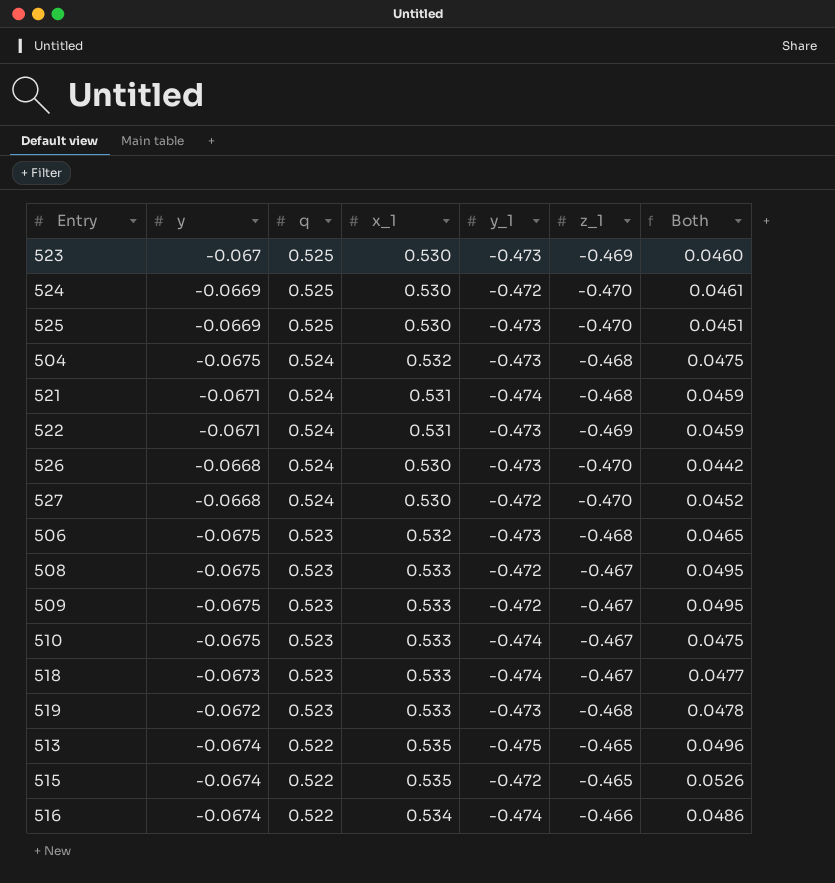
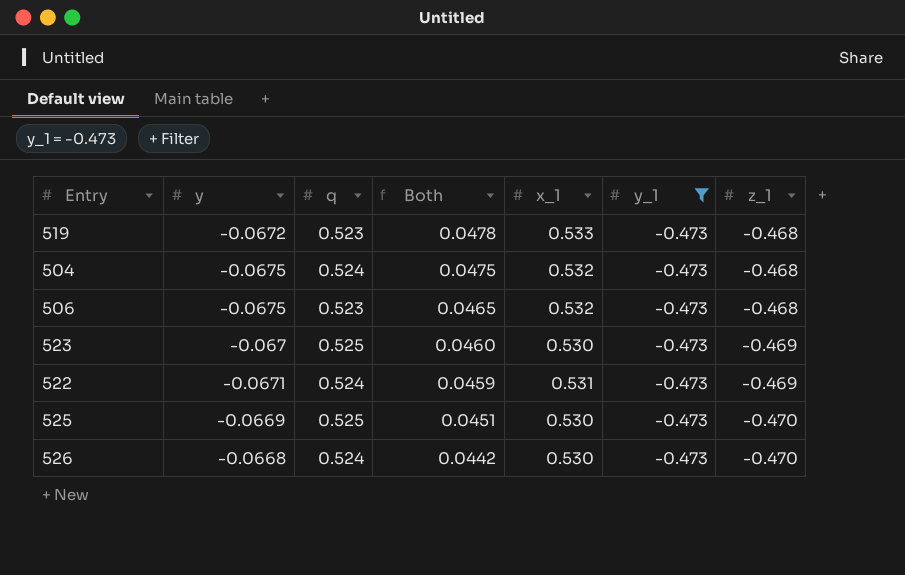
filter: none -> y_1 = -0.473
row order: q descending -> Both descending
column Both | position: 7 -> 4

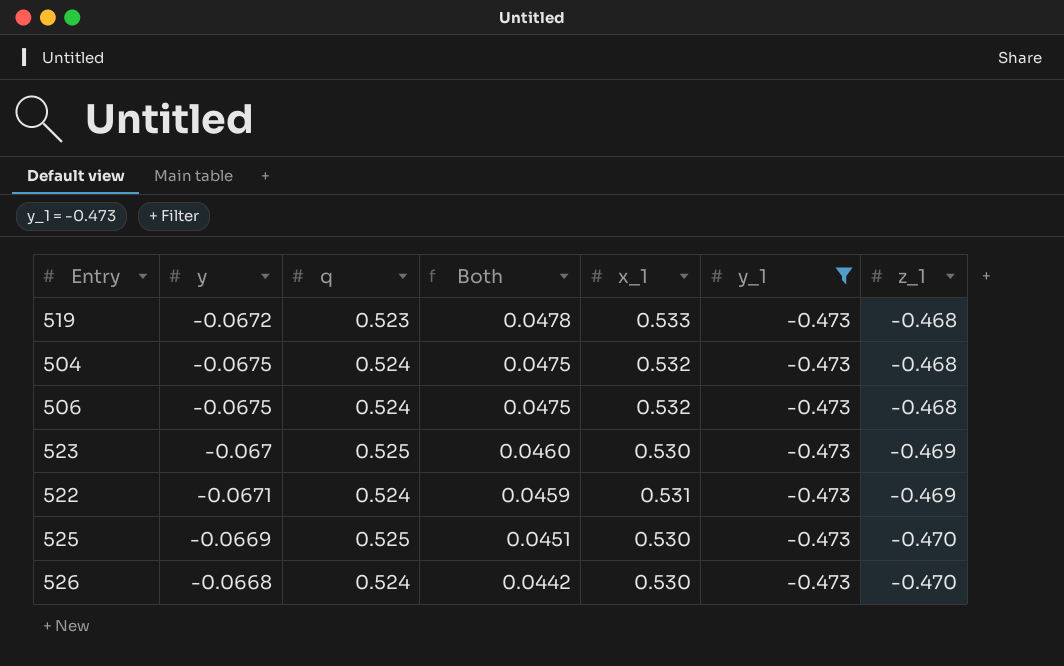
506 | q: 0.523 -> 0.524
506 | Both: 0.0465 -> 0.0475

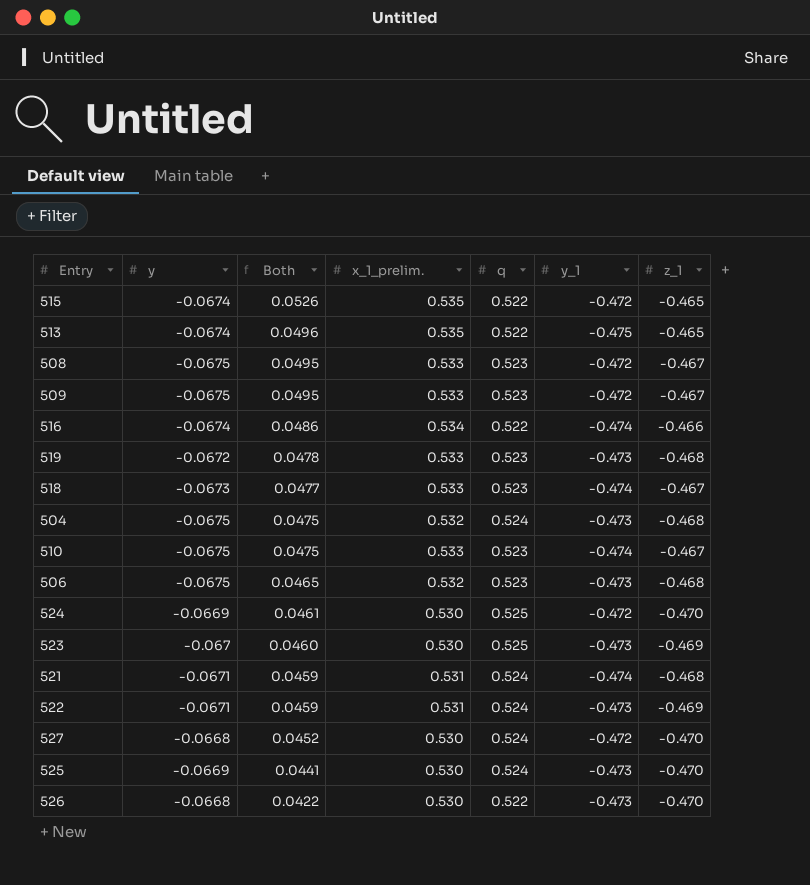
filter: y_1 = -0.473 -> none
column name: x_1 -> x_1_prelim.
column q | position: 3 -> 5
506 | Both: 0.0475 -> 0.0465
506 | q: 0.524 -> 0.523
525 | Both: 0.0451 -> 0.0441
525 | q: 0.525 -> 0.524
526 | Both: 0.0442 -> 0.0422
526 | q: 0.524 -> 0.522

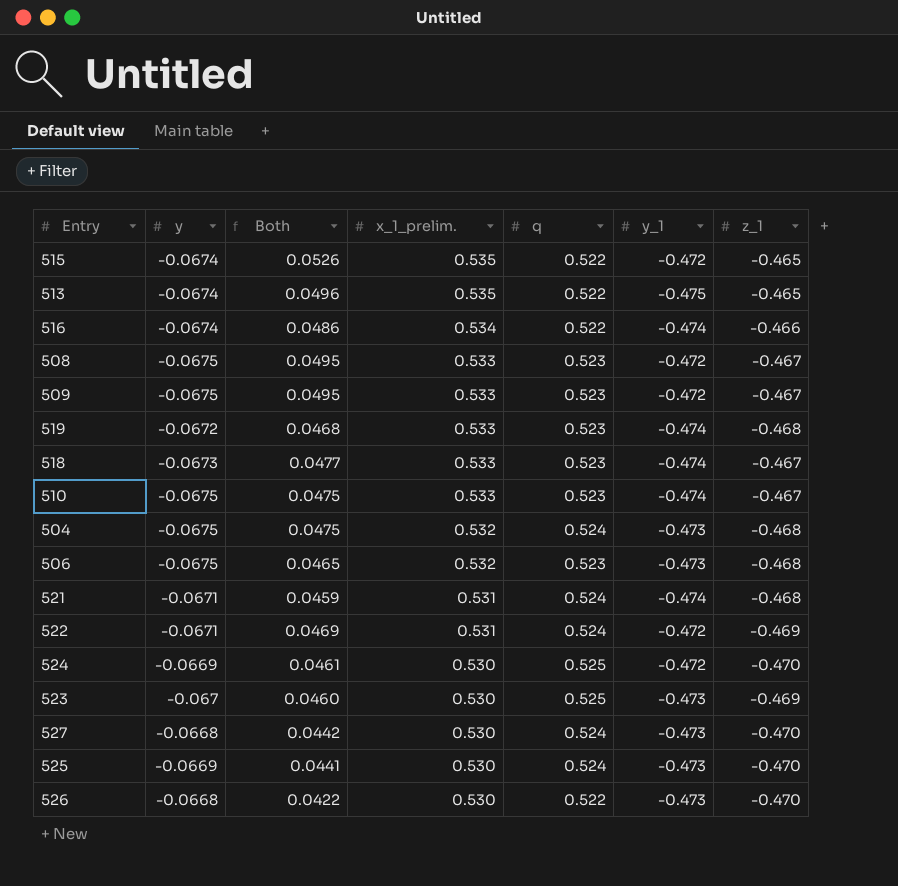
row order: Both descending -> x_1_prelim. descending
519 | Both: 0.0478 -> 0.0468
519 | y_1: -0.473 -> -0.474
522 | Both: 0.0459 -> 0.0469
522 | y_1: -0.473 -> -0.472
527 | Both: 0.0452 -> 0.0442
527 | y_1: -0.472 -> -0.473

